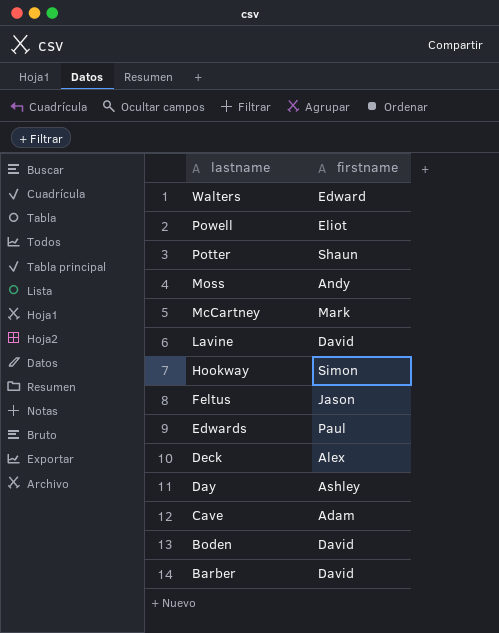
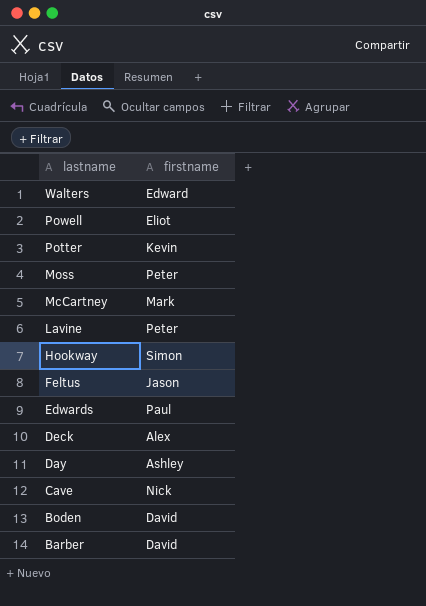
Potter | firstname: Shaun -> Kevin
Moss | firstname: Andy -> Peter
Lavine | firstname: David -> Peter
Cave | firstname: Adam -> Nick

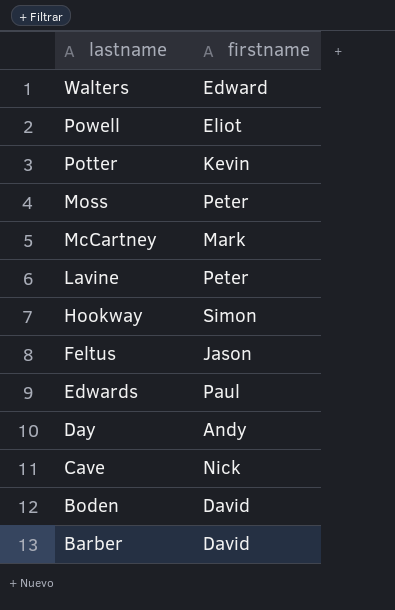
row Deck: Alex -> none
Day | firstname: Ashley -> Andy

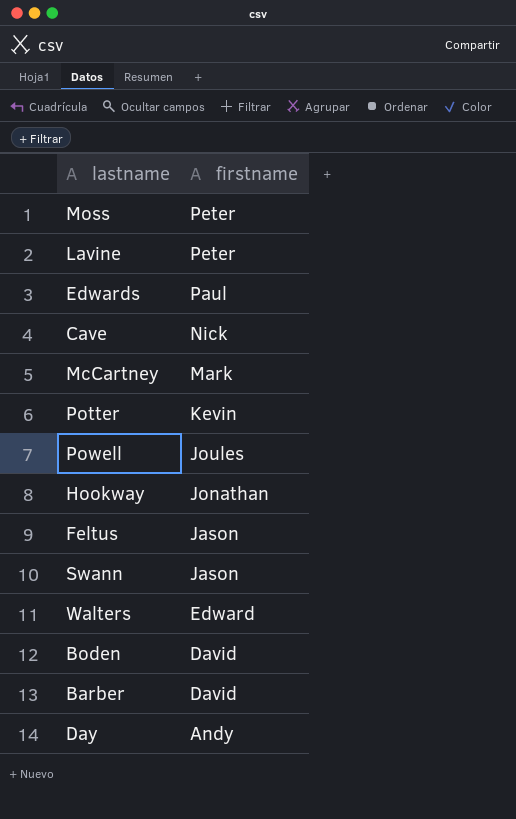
row order: lastname descending -> firstname descending
Powell | firstname: Eliot -> Joules
Hookway | firstname: Simon -> Jonathan
row Swann: none -> Jason

